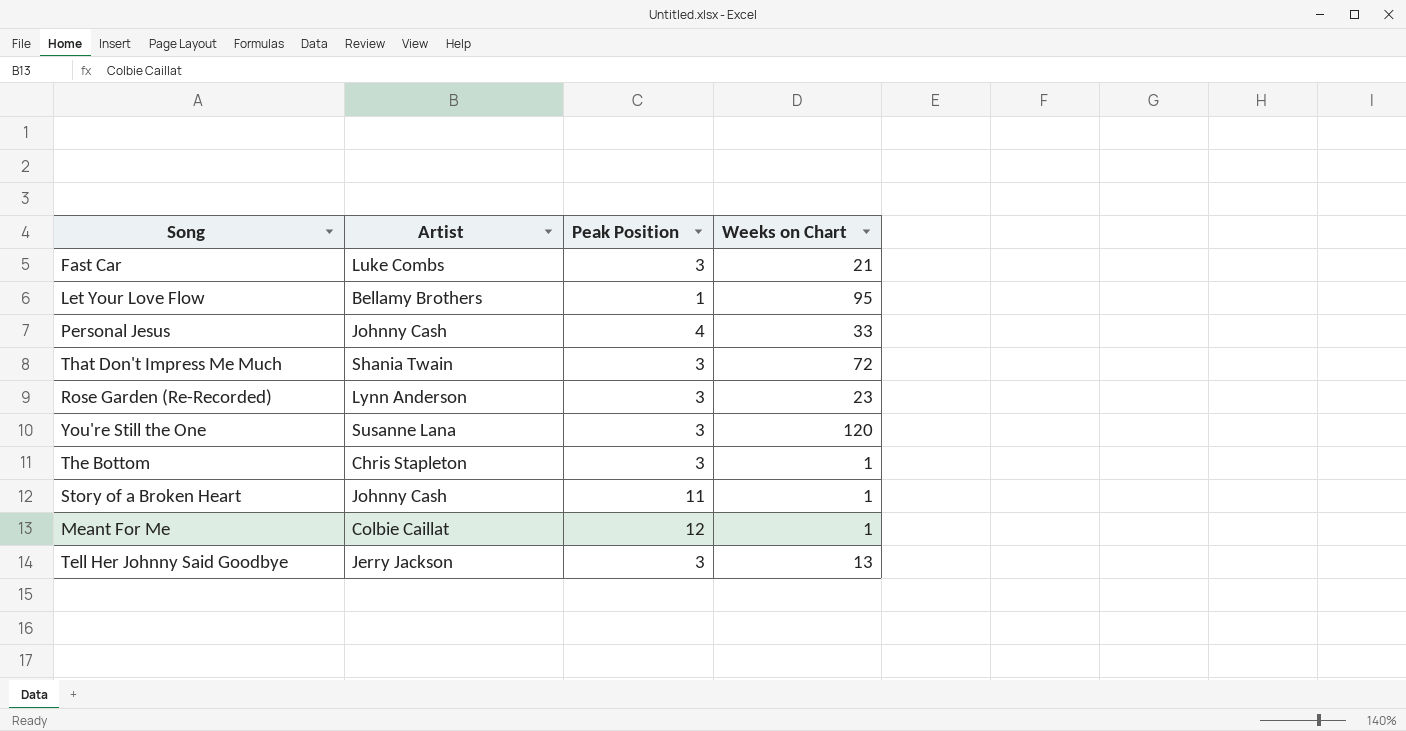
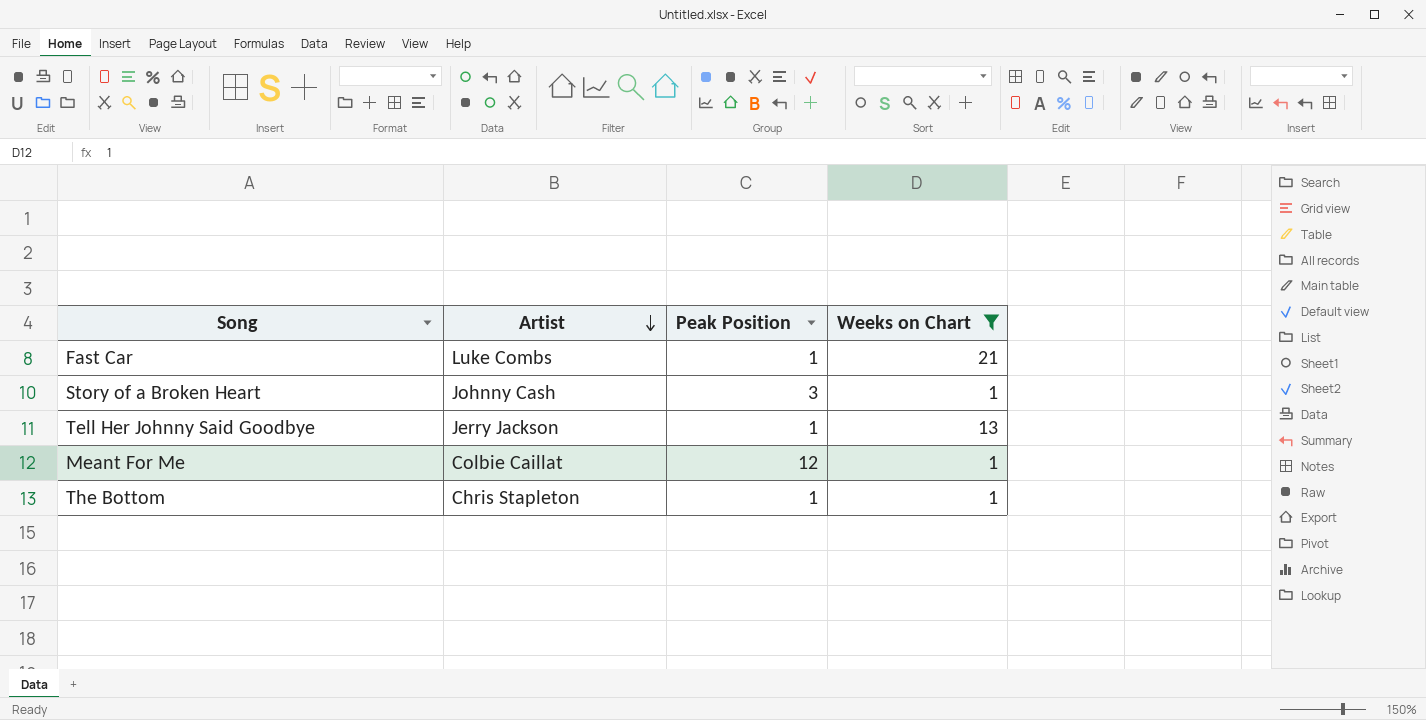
filter: none -> Weeks on Chart <= 21
row order: none -> Artist descending
Fast Car | Peak Position: 3 -> 1
Story of a Broken Heart | Peak Position: 11 -> 3
Tell Her Johnny Said Goodbye | Peak Position: 3 -> 1
The Bottom | Peak Position: 3 -> 1

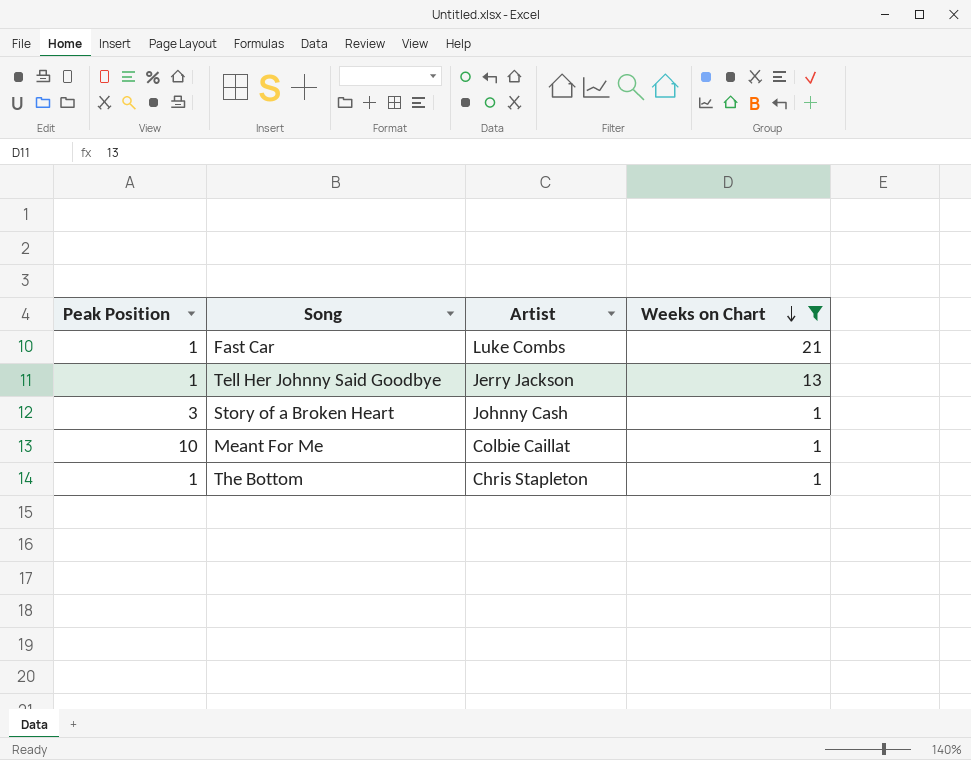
row order: Artist descending -> Weeks on Chart descending
column Peak Position | position: 3 -> 1
Meant For Me | Peak Position: 12 -> 10

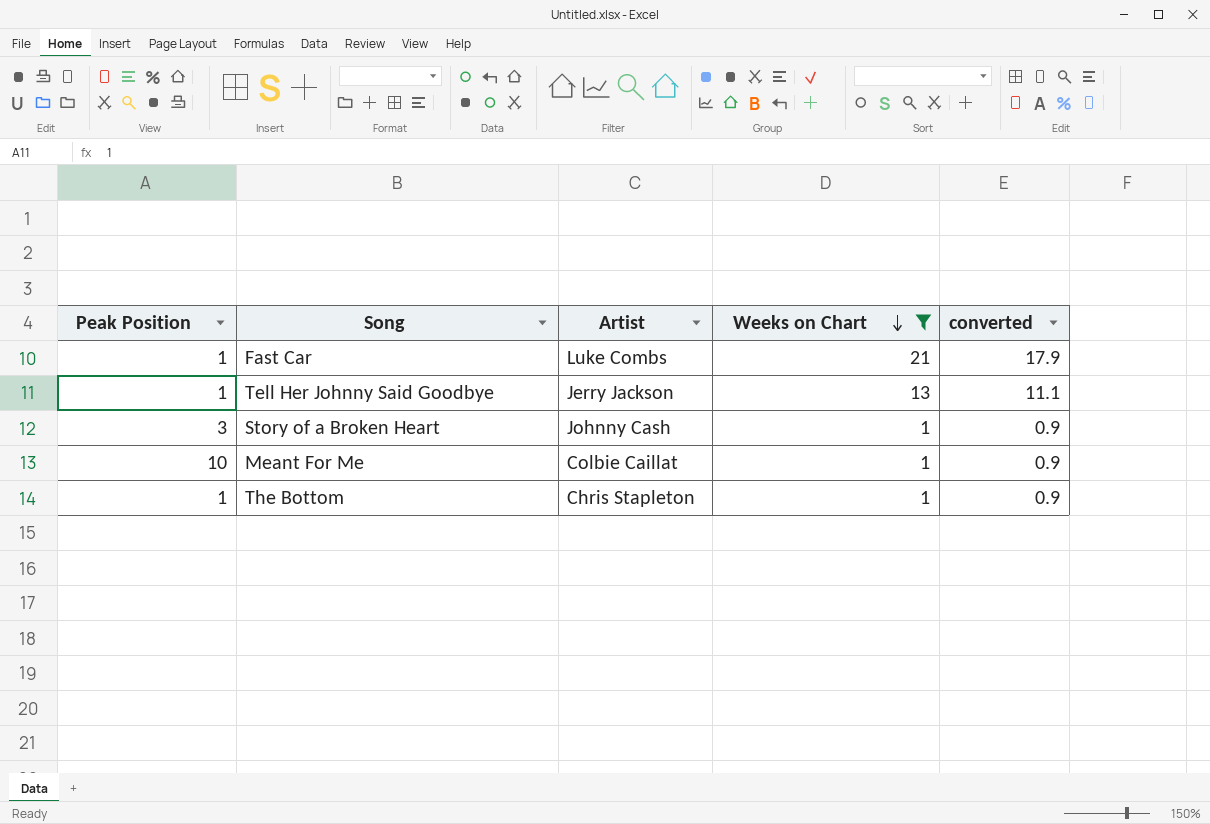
column converted | formula: none -> [Weeks on Chart] * 0.85

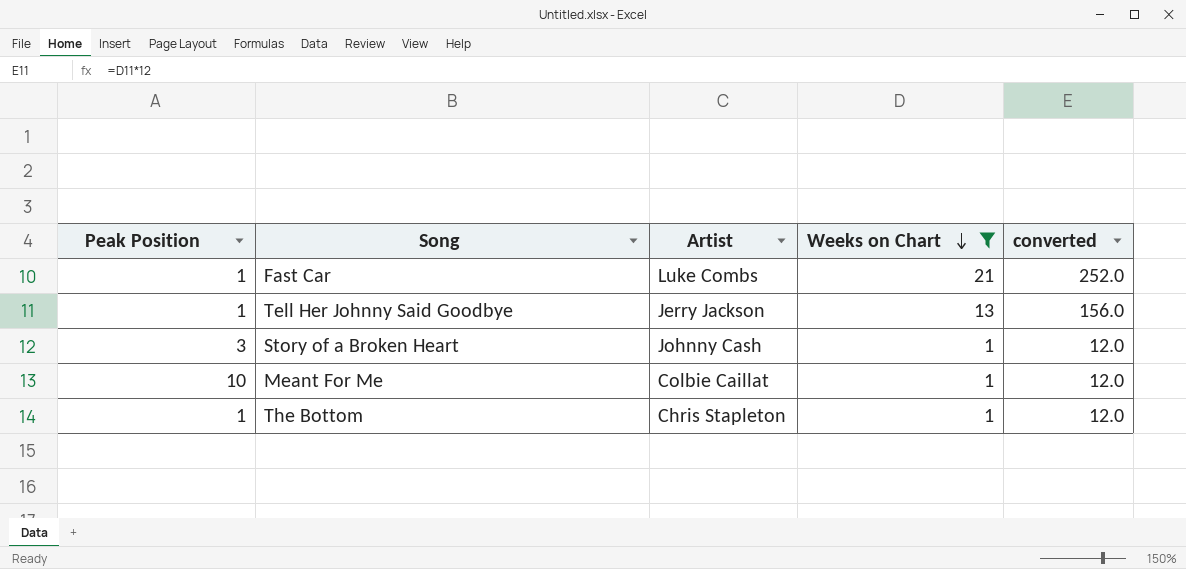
column converted | formula: [Weeks on Chart] * 0.85 -> [Weeks on Chart] * 12

